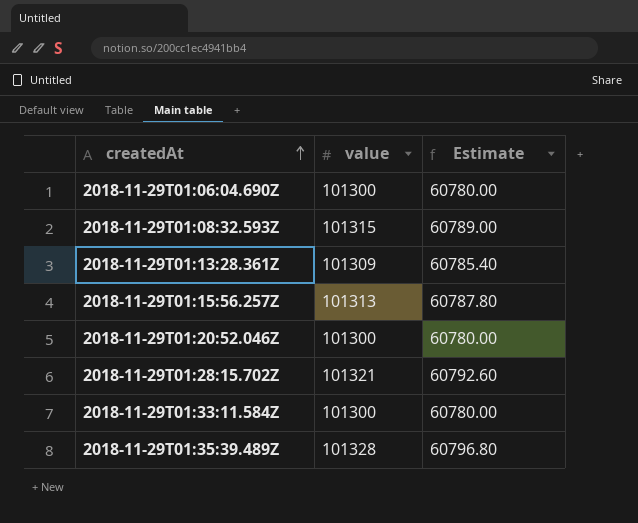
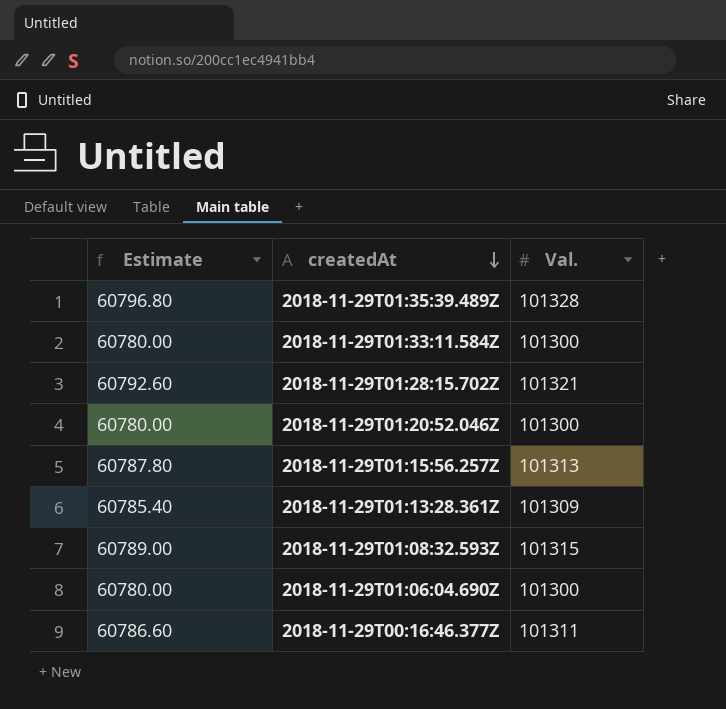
row order: createdAt ascending -> createdAt descending
column Estimate | position: 3 -> 1
column name: value -> Val.
row 2018-11-29T00:16:46.377Z: none -> 60786.60 | 101311

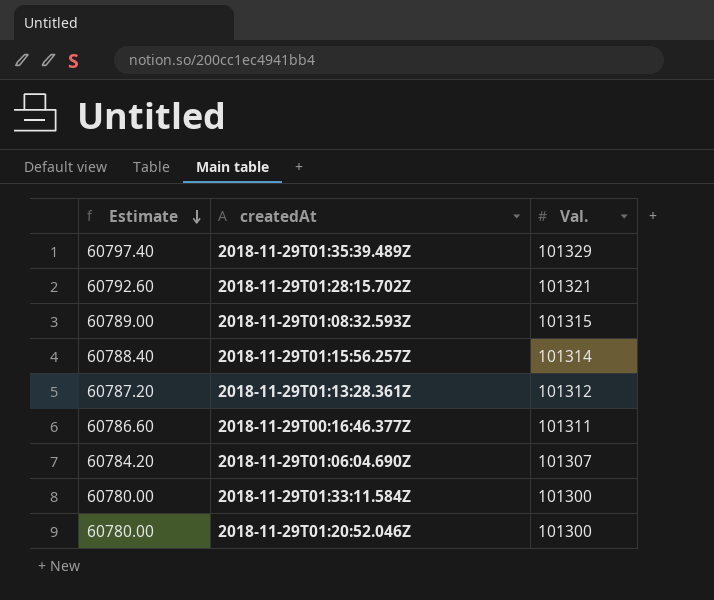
row order: createdAt descending -> Estimate descending
2018-11-29T01:35:39.489Z | Estimate: 60796.80 -> 60797.40
2018-11-29T01:35:39.489Z | Val.: 101328 -> 101329
2018-11-29T01:15:56.257Z | Estimate: 60787.80 -> 60788.40
2018-11-29T01:15:56.257Z | Val.: 101313 -> 101314
2018-11-29T01:13:28.361Z | Estimate: 60785.40 -> 60787.20
2018-11-29T01:13:28.361Z | Val.: 101309 -> 101312
2018-11-29T01:06:04.690Z | Estimate: 60780.00 -> 60784.20
2018-11-29T01:06:04.690Z | Val.: 101300 -> 101307

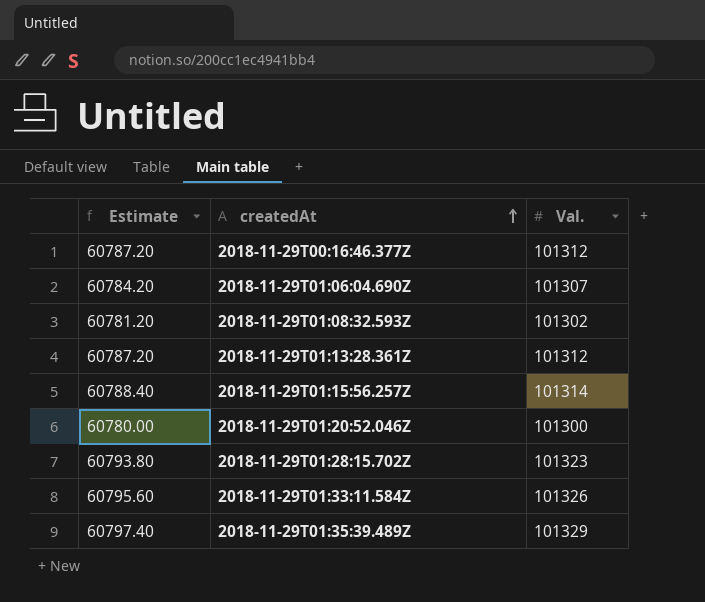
row order: Estimate descending -> createdAt ascending
2018-11-29T00:16:46.377Z | Estimate: 60786.60 -> 60787.20
2018-11-29T00:16:46.377Z | Val.: 101311 -> 101312
2018-11-29T01:08:32.593Z | Estimate: 60789.00 -> 60781.20
2018-11-29T01:08:32.593Z | Val.: 101315 -> 101302
2018-11-29T01:28:15.702Z | Estimate: 60792.60 -> 60793.80
2018-11-29T01:28:15.702Z | Val.: 101321 -> 101323
2018-11-29T01:33:11.584Z | Estimate: 60780.00 -> 60795.60
2018-11-29T01:33:11.584Z | Val.: 101300 -> 101326

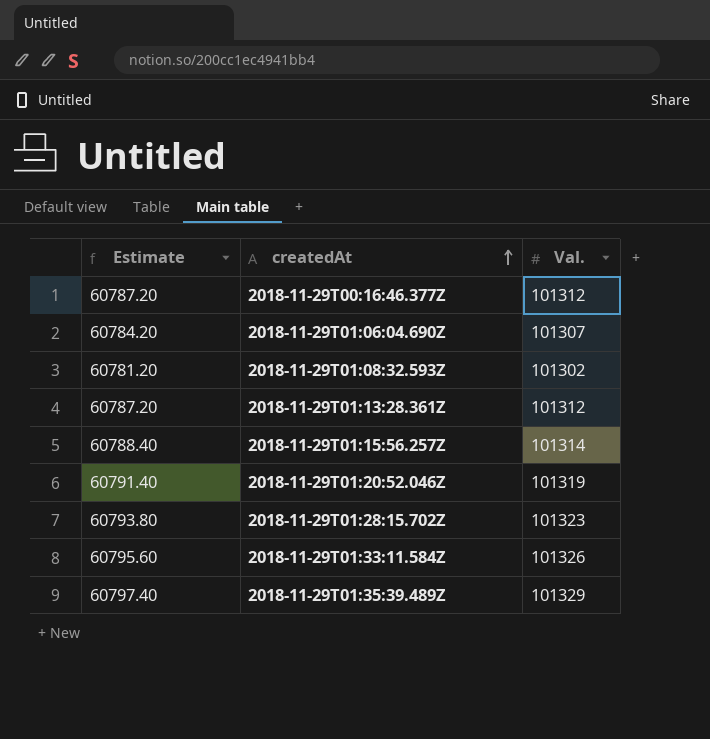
2018-11-29T01:20:52.046Z | Estimate: 60780.00 -> 60791.40
2018-11-29T01:20:52.046Z | Val.: 101300 -> 101319

